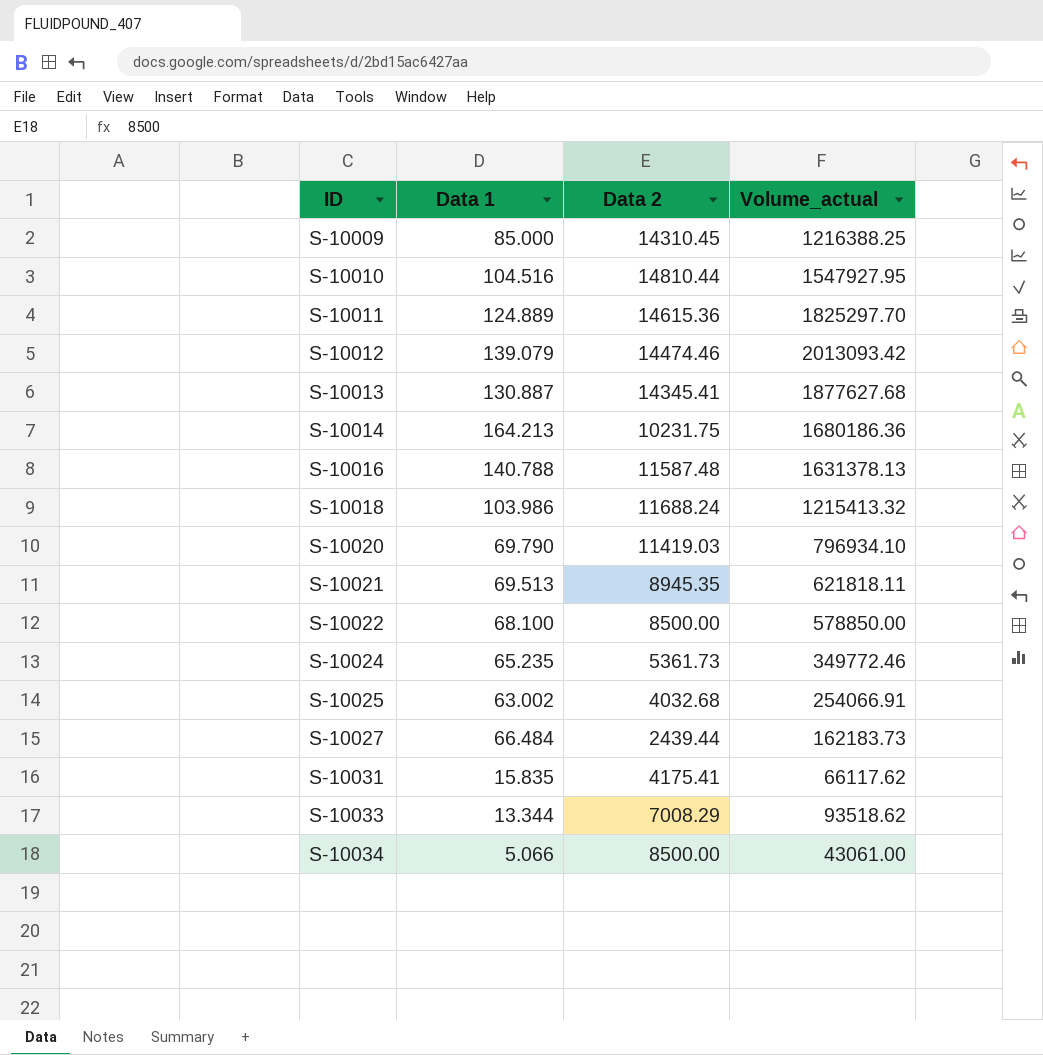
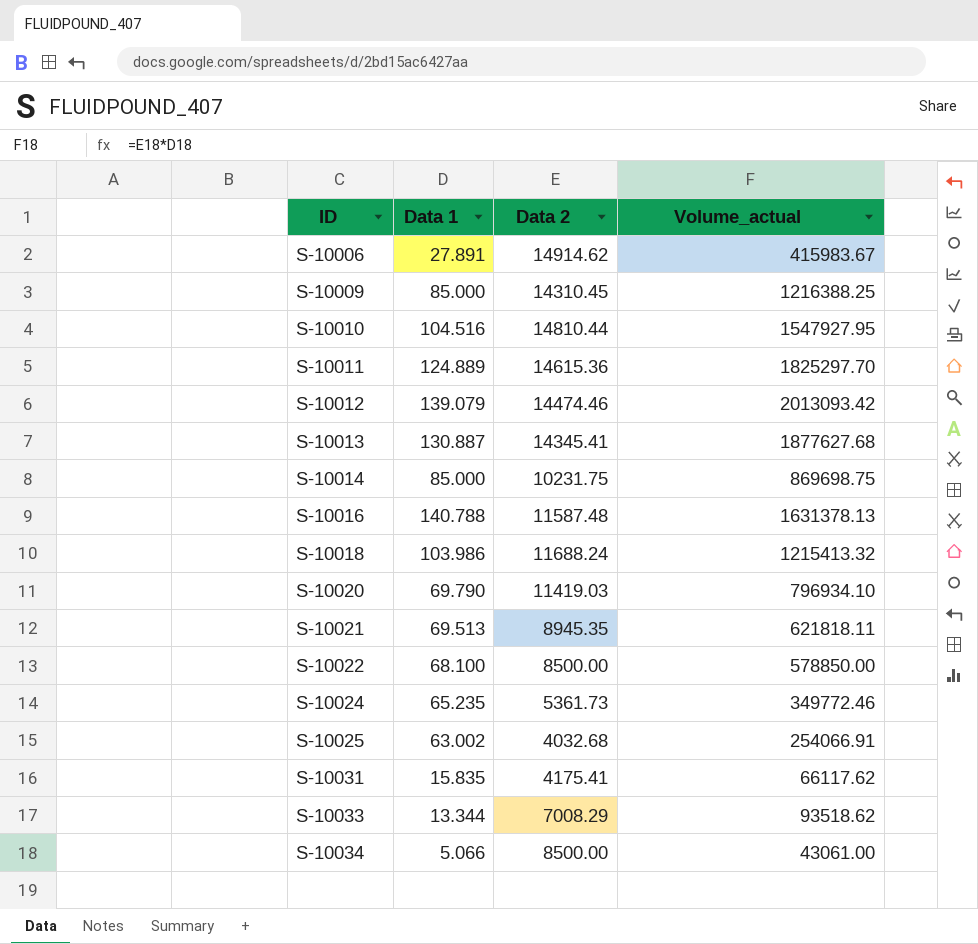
row S-10027: 66.484 | 2439.44 | 162183.73 -> none
row S-10006: none -> 27.891 | 14914.62 | 415983.67
S-10014 | Data 1: 164.213 -> 85.000
S-10014 | Volume_actual: 1680186.36 -> 869698.75

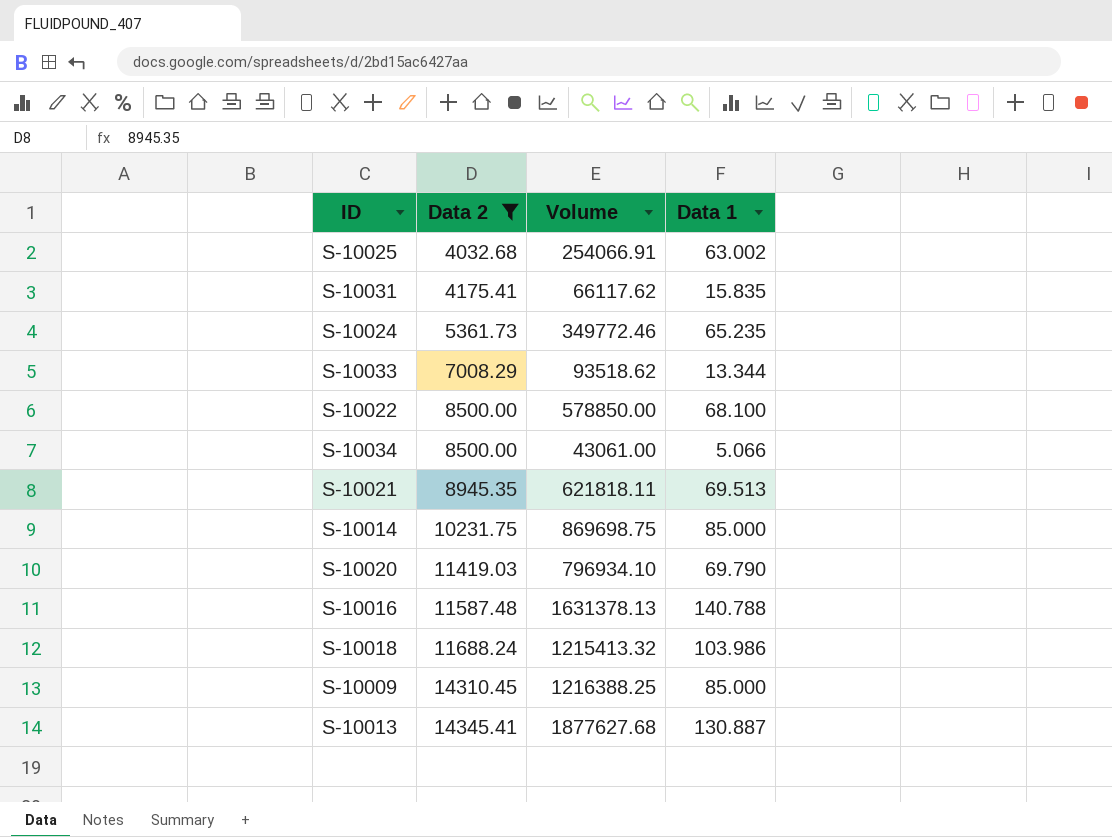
filter: none -> Data 2 <= 14345.41
row order: ID ascending -> Data 2 ascending
column name: Volume_actual -> Volume
column Data 1 | position: 2 -> 4

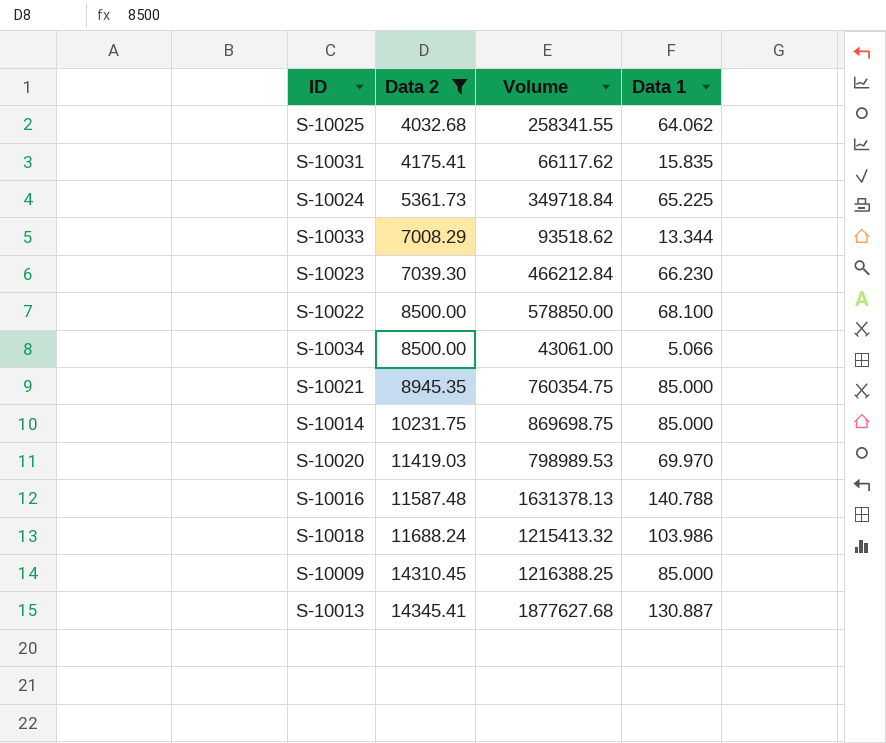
S-10025 | Volume: 254066.91 -> 258341.55
S-10025 | Data 1: 63.002 -> 64.062
S-10024 | Volume: 349772.46 -> 349718.84
S-10024 | Data 1: 65.235 -> 65.225
row S-10023: none -> 7039.30 | 466212.84 | 66.230
S-10021 | Volume: 621818.11 -> 760354.75
S-10021 | Data 1: 69.513 -> 85.000
S-10020 | Volume: 796934.10 -> 798989.53
S-10020 | Data 1: 69.790 -> 69.970

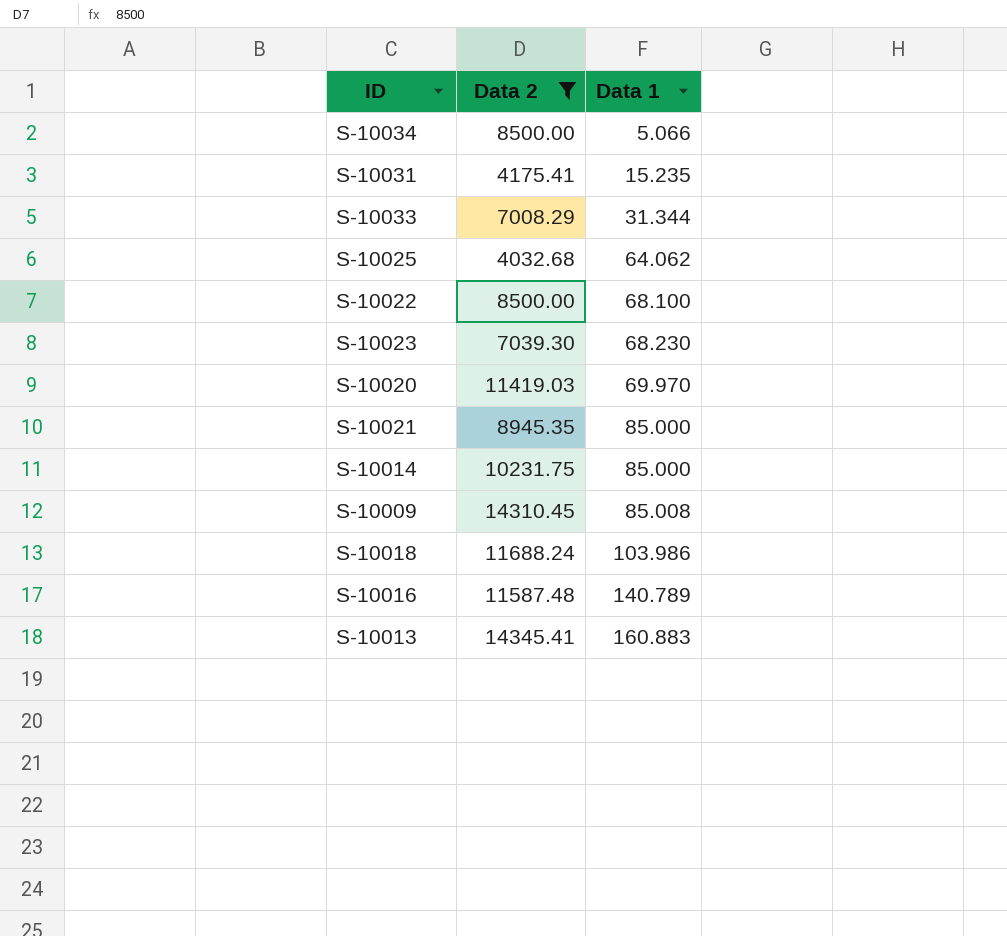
row order: Data 2 ascending -> Data 1 ascending
column Volume | formula: [Data 2] * [Data 1] -> none
row S-10024: 5361.73 | 349718.84 | 65.225 -> none
S-10031 | Data 1: 15.835 -> 15.235
S-10033 | Data 1: 13.344 -> 31.344
S-10023 | Data 1: 66.230 -> 68.230
S-10009 | Data 1: 85.000 -> 85.008
S-10016 | Data 1: 140.788 -> 140.789
S-10013 | Data 1: 130.887 -> 160.883

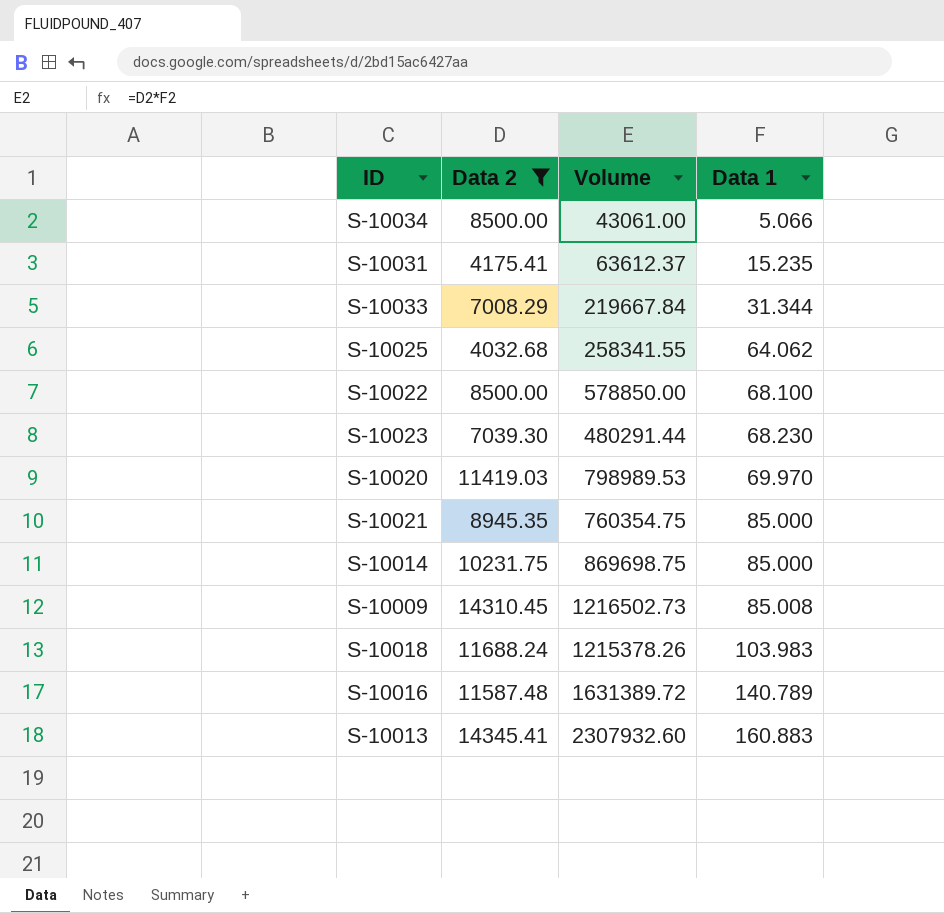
column Volume | formula: none -> [Data 2] * [Data 1]
S-10018 | Data 1: 103.986 -> 103.983

